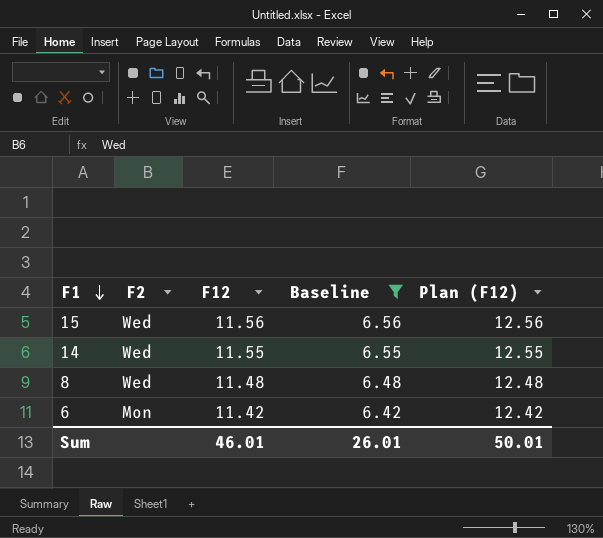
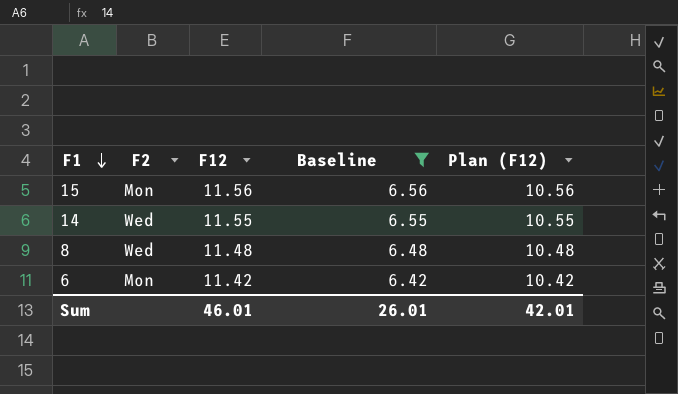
column Plan (F12) | formula: [F12] + 1 -> [F12] - 1
15 | F2: Wed -> Mon
Sum | Plan (F12): 50.01 -> 42.01

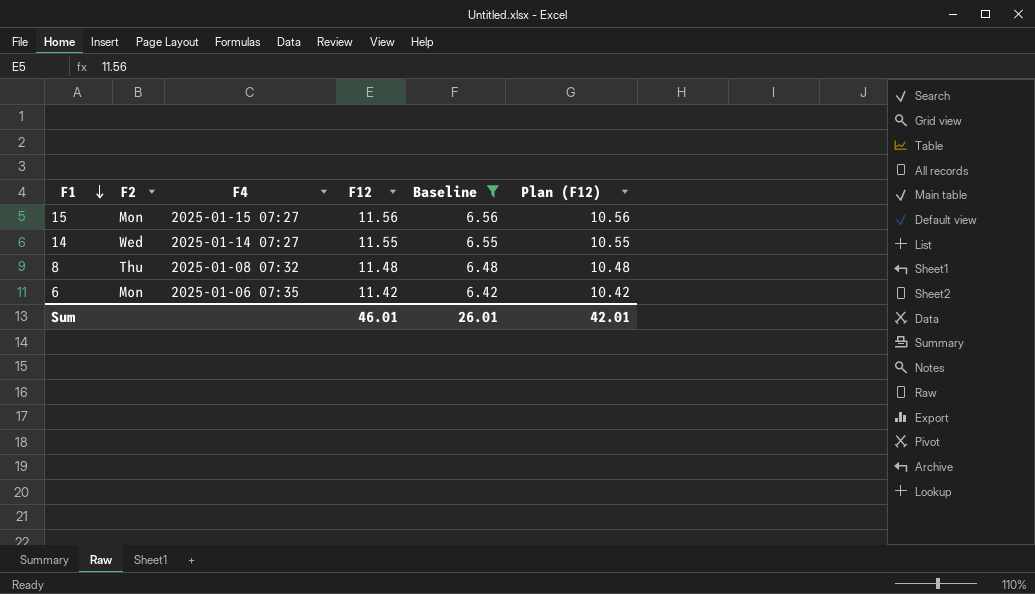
column F4 | position: none -> 3
8 | F2: Wed -> Thu

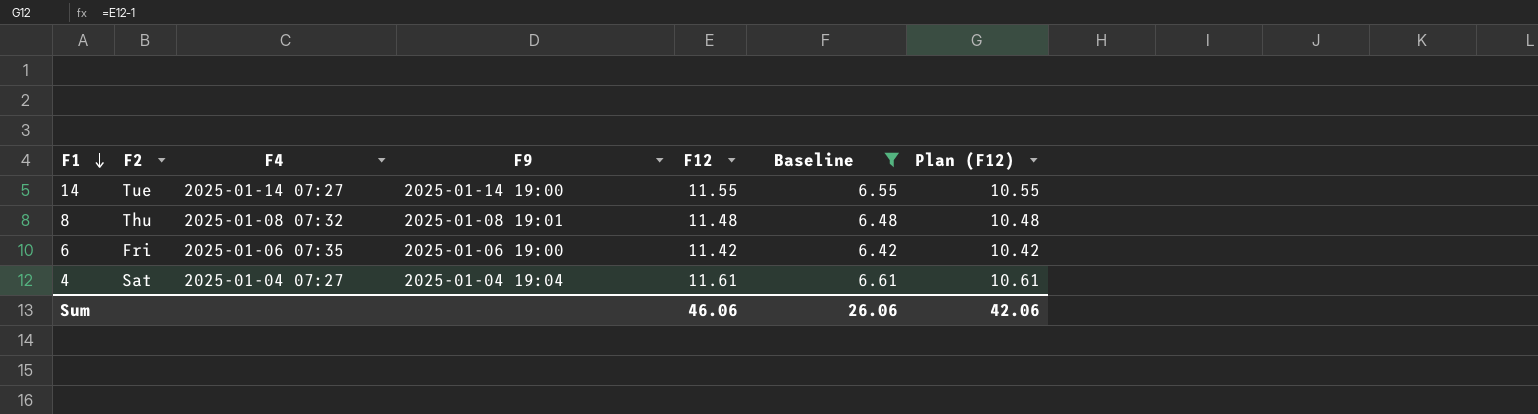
column F9 | position: none -> 4
row 15: Mon | 2025-01-15 07:27 | 11.56 | 6.56 | 10.56 -> none
14 | F2: Wed -> Tue
6 | F2: Mon -> Fri
row 4: none -> Sat | 2025-01-04 07:27 | 2025-01-04 19:04 | 11.61 | 6.61 | 10.61
Sum | F12: 46.01 -> 46.06
Sum | Baseline: 26.01 -> 26.06
Sum | Plan (F12): 42.01 -> 42.06

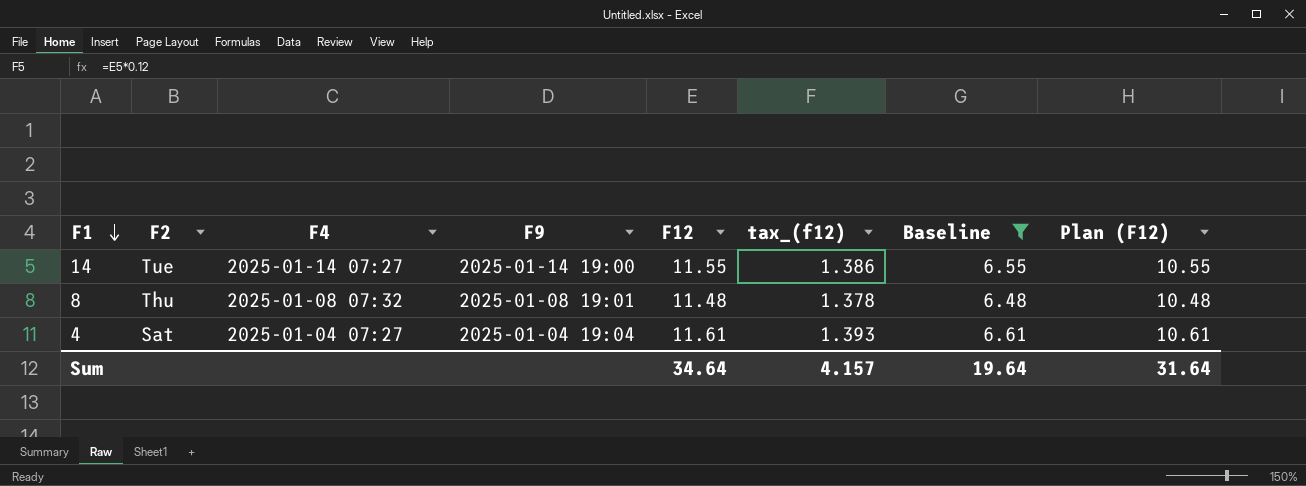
column tax_(f12) | formula: none -> [F12] * 0.12
row 6: Fri | 2025-01-06 07:35 | 2025-01-06 19:00 | 11.42 | 6.42 | 10.42 -> none
Sum | F12: 46.06 -> 34.64
Sum | Baseline: 26.06 -> 19.64
Sum | Plan (F12): 42.06 -> 31.64

